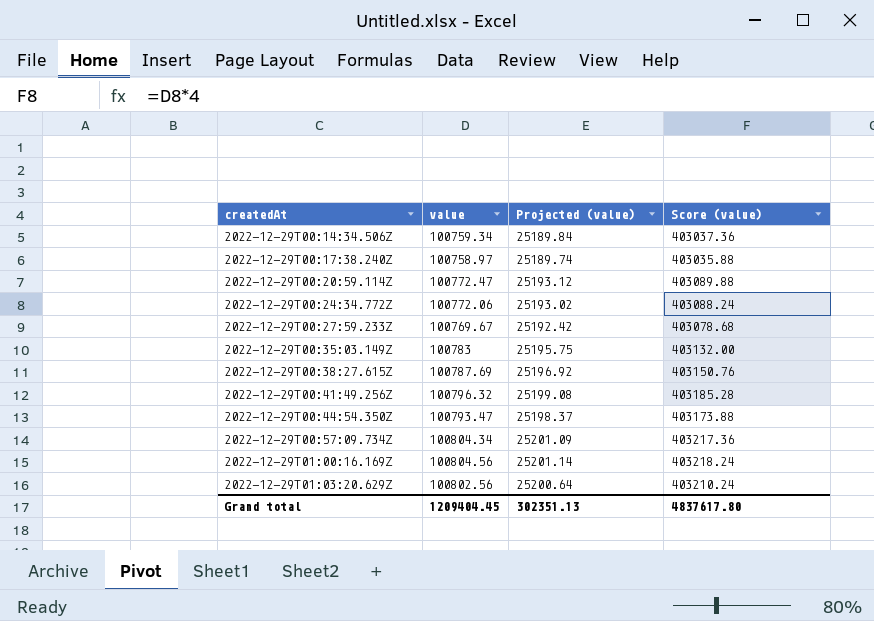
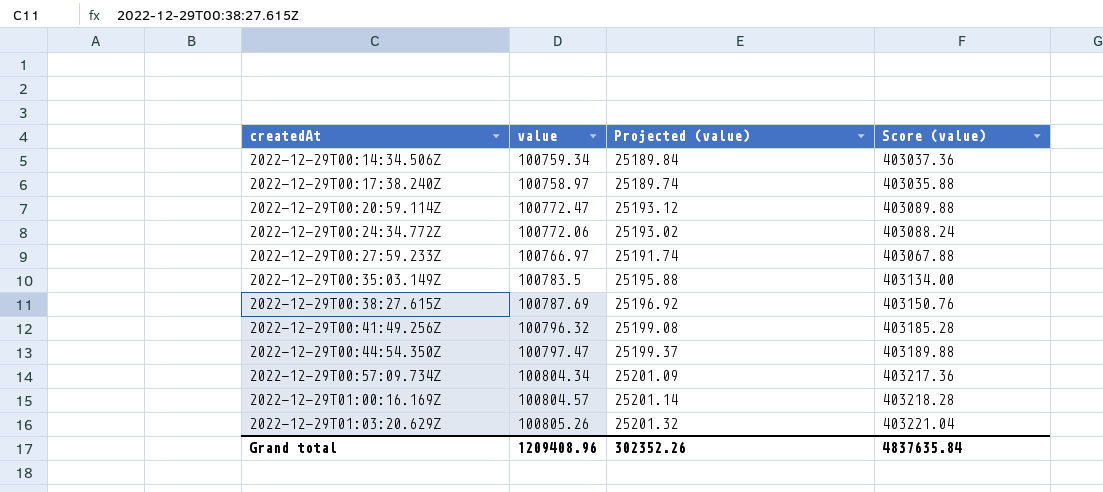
2022-12-29T00:27:59.233Z | value: 100769.67 -> 100766.97
2022-12-29T00:27:59.233Z | Projected (value): 25192.42 -> 25191.74
2022-12-29T00:27:59.233Z | Score (value): 403078.68 -> 403067.88
2022-12-29T00:35:03.149Z | value: 100783 -> 100783.5
2022-12-29T00:35:03.149Z | Projected (value): 25195.75 -> 25195.88
2022-12-29T00:35:03.149Z | Score (value): 403132.00 -> 403134.00
2022-12-29T00:44:54.350Z | value: 100793.47 -> 100797.47
2022-12-29T00:44:54.350Z | Projected (value): 25198.37 -> 25199.37
2022-12-29T00:44:54.350Z | Score (value): 403173.88 -> 403189.88
2022-12-29T01:00:16.169Z | value: 100804.56 -> 100804.57
2022-12-29T01:00:16.169Z | Score (value): 403218.24 -> 403218.28
2022-12-29T01:03:20.629Z | value: 100802.56 -> 100805.26
2022-12-29T01:03:20.629Z | Projected (value): 25200.64 -> 25201.32
2022-12-29T01:03:20.629Z | Score (value): 403210.24 -> 403221.04
Grand total | value: 1209404.45 -> 1209408.96
Grand total | Projected (value): 302351.13 -> 302352.26
Grand total | Score (value): 4837617.80 -> 4837635.84

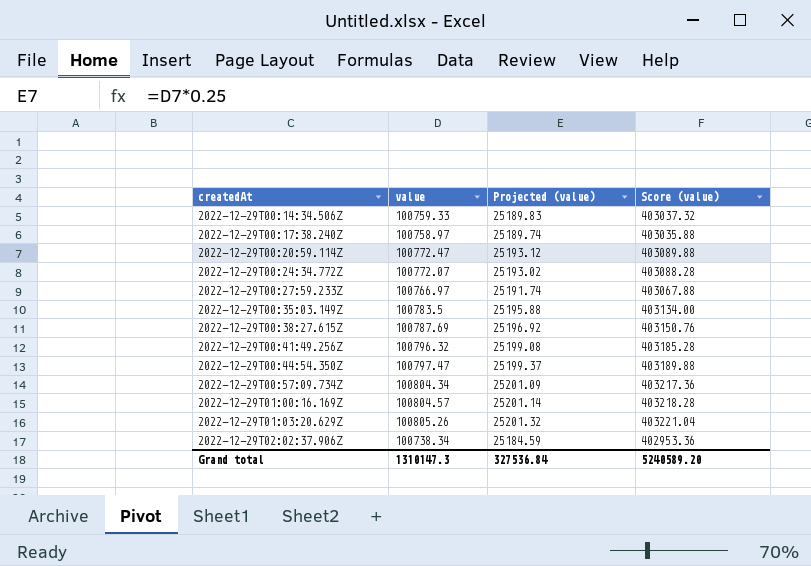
2022-12-29T00:14:34.506Z | value: 100759.34 -> 100759.33
2022-12-29T00:14:34.506Z | Projected (value): 25189.84 -> 25189.83
2022-12-29T00:14:34.506Z | Score (value): 403037.36 -> 403037.32
2022-12-29T00:24:34.772Z | value: 100772.06 -> 100772.07
2022-12-29T00:24:34.772Z | Score (value): 403088.24 -> 403088.28
row 2022-12-29T02:02:37.906Z: none -> 100738.34 | 25184.59 | 402953.36
Grand total | value: 1209408.96 -> 1310147.3
Grand total | Projected (value): 302352.26 -> 327536.84
Grand total | Score (value): 4837635.84 -> 5240589.20

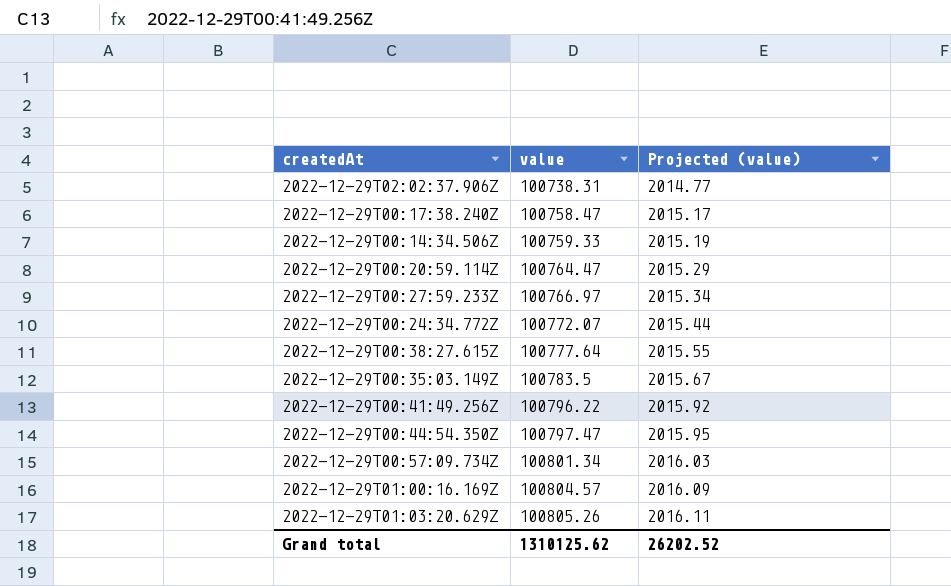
row order: createdAt ascending -> value ascending
column Score (value) | formula: [value] * 4 -> none
column Projected (value) | formula: [value] * 0.25 -> [value] * 0.02
2022-12-29T02:02:37.906Z | value: 100738.34 -> 100738.31
2022-12-29T00:17:38.240Z | value: 100758.97 -> 100758.47
2022-12-29T00:20:59.114Z | value: 100772.47 -> 100764.47
2022-12-29T00:38:27.615Z | value: 100787.69 -> 100777.64
2022-12-29T00:41:49.256Z | value: 100796.32 -> 100796.22
2022-12-29T00:57:09.734Z | value: 100804.34 -> 100801.34
Grand total | value: 1310147.3 -> 1310125.62
Grand total | Projected (value): 327536.84 -> 26202.52

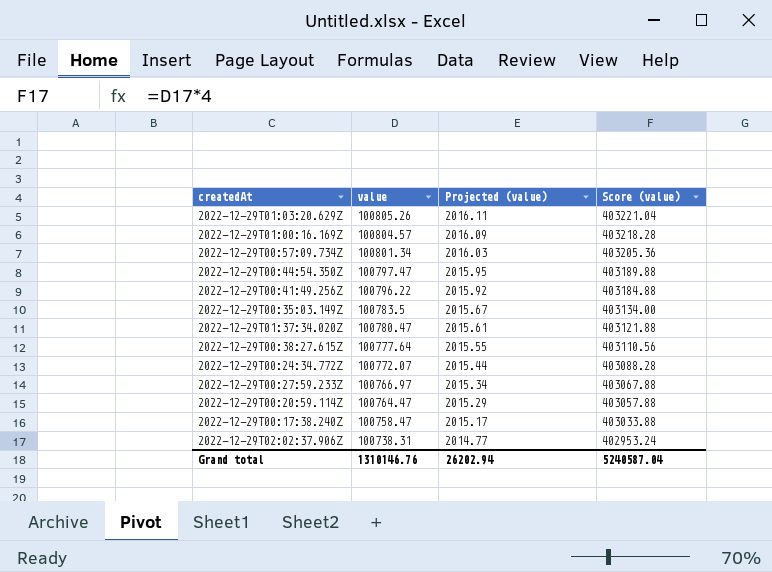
row order: value ascending -> value descending
column Score (value) | formula: none -> [value] * 4
row 2022-12-29T00:14:34.506Z: 100759.33 | 2015.19 -> none
row 2022-12-29T01:37:34.020Z: none -> 100780.47 | 2015.61 | 403121.88
Grand total | value: 1310125.62 -> 1310146.76
Grand total | Projected (value): 26202.52 -> 26202.94

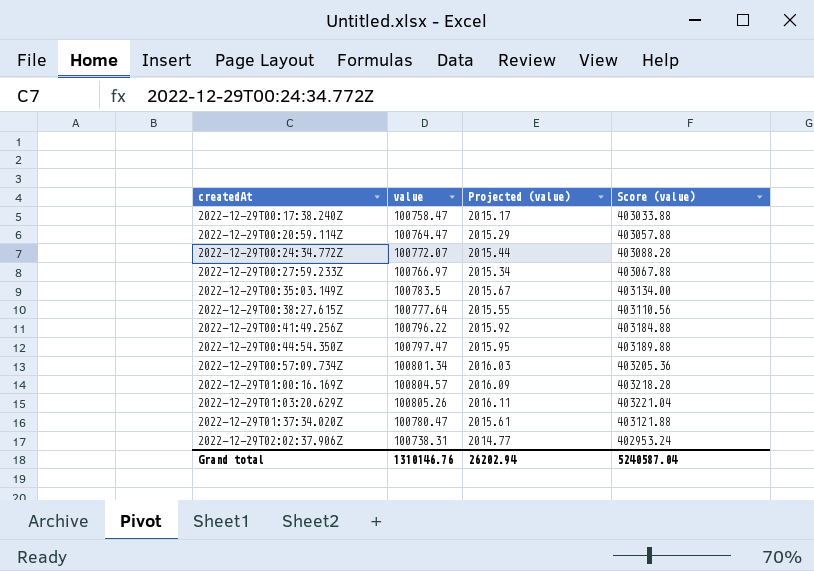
row order: value descending -> createdAt ascending

